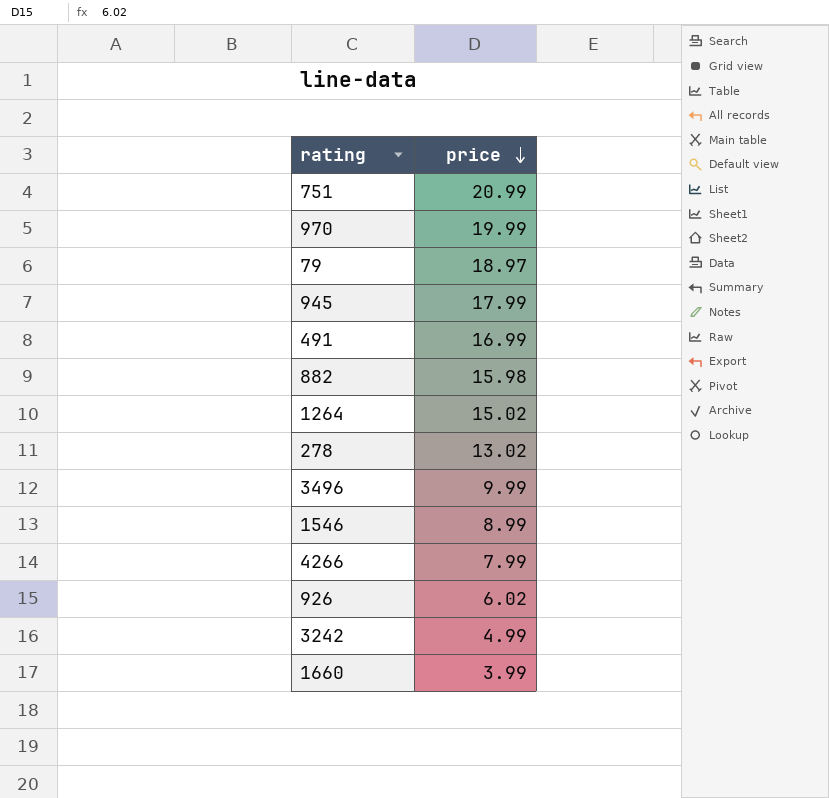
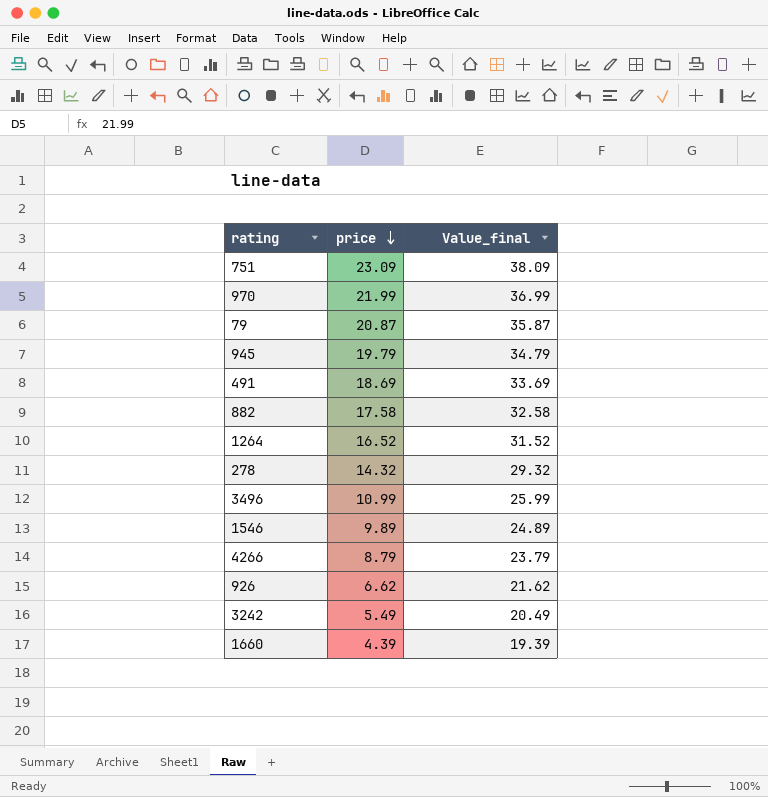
column Value_final | formula: none -> [price] + 15
751 | price: 20.99 -> 23.09
970 | price: 19.99 -> 21.99
79 | price: 18.97 -> 20.87
945 | price: 17.99 -> 19.79
491 | price: 16.99 -> 18.69
882 | price: 15.98 -> 17.58
1264 | price: 15.02 -> 16.52
278 | price: 13.02 -> 14.32
3496 | price: 9.99 -> 10.99
1546 | price: 8.99 -> 9.89
4266 | price: 7.99 -> 8.79
926 | price: 6.02 -> 6.62
3242 | price: 4.99 -> 5.49
1660 | price: 3.99 -> 4.39

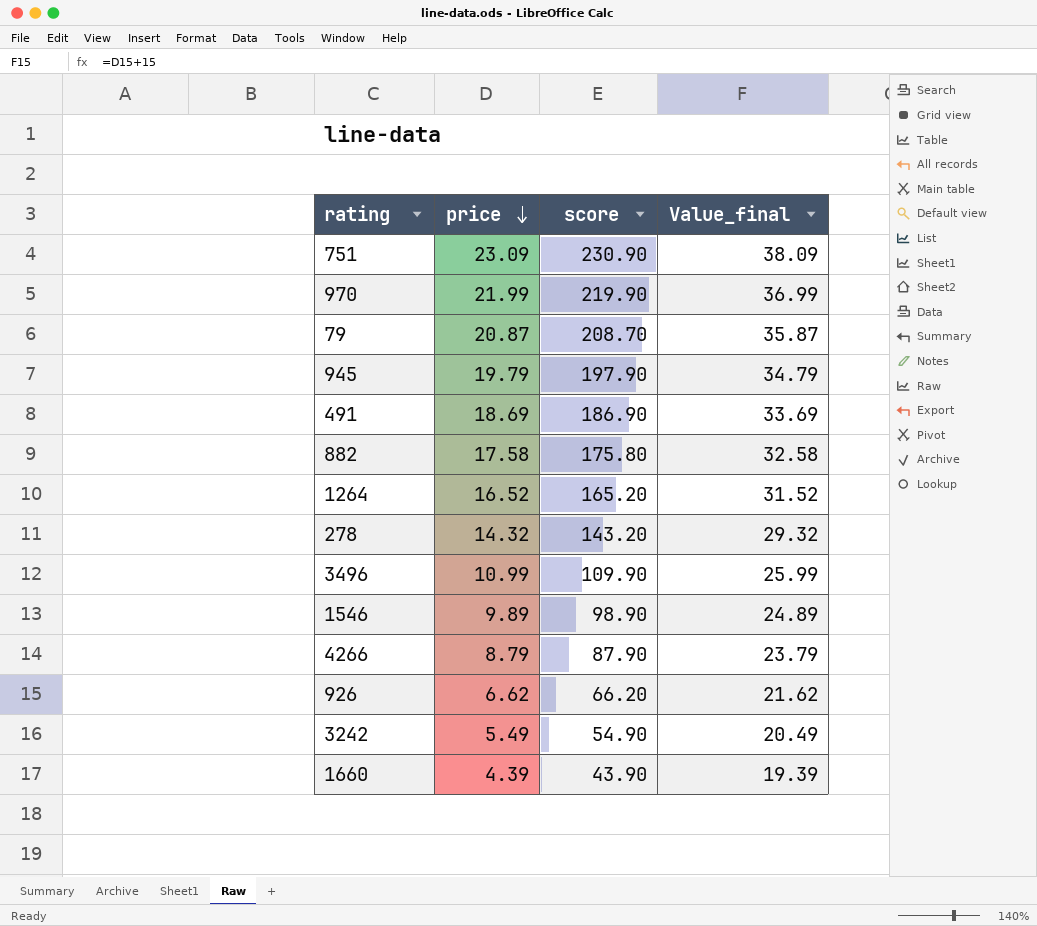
column score | formula: none -> [price] * 10

